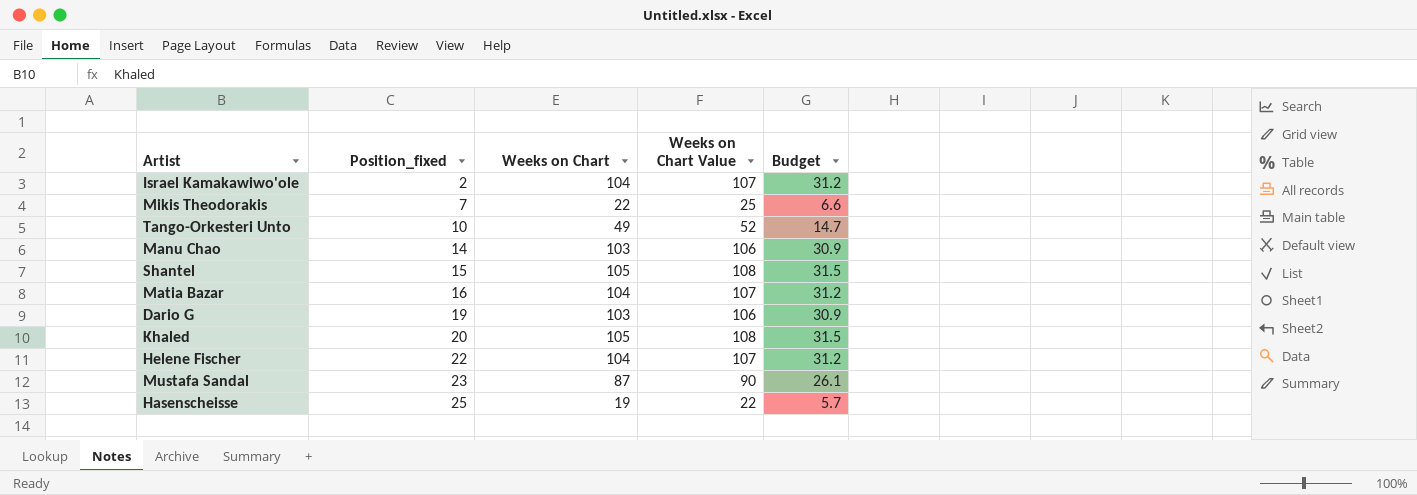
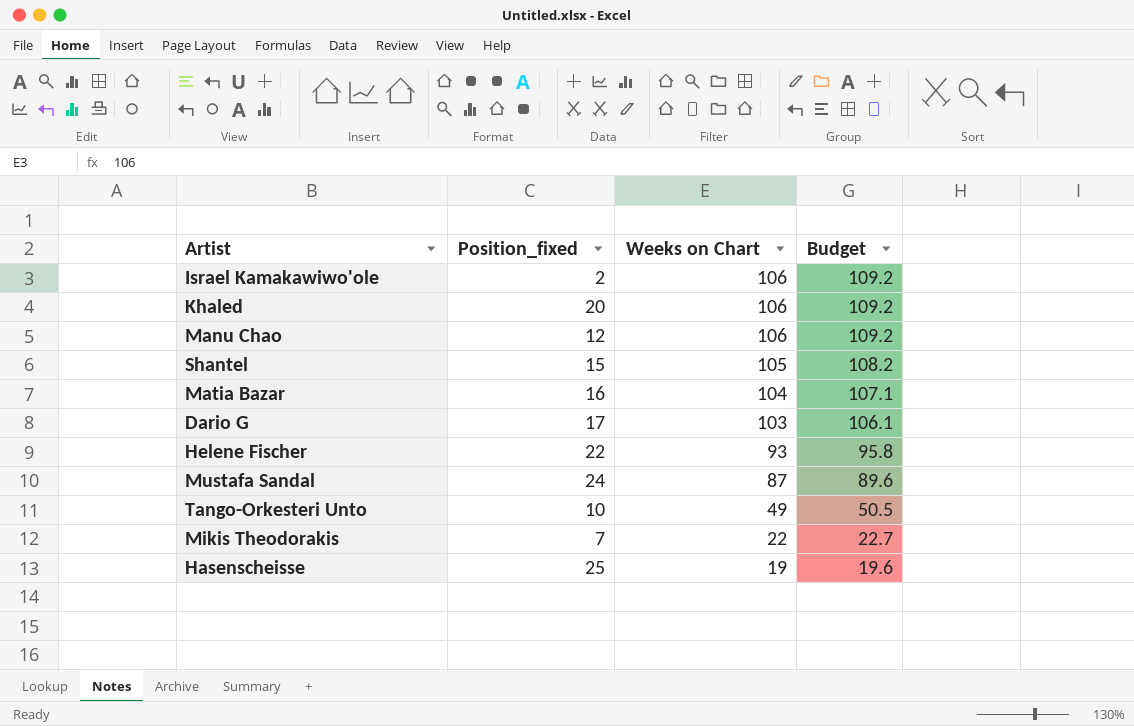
row order: Position_fixed ascending -> Weeks on Chart descending
column Weeks on Chart Value | formula: [Weeks on Chart] + 3 -> none
column Budget | formula: [Weeks on Chart] * 0.3 -> [Weeks on Chart] * 1.03
Israel Kamakawiwo'ole | Weeks on Chart: 104 -> 106
Khaled | Weeks on Chart: 105 -> 106
Manu Chao | Position_fixed: 14 -> 12
Manu Chao | Weeks on Chart: 103 -> 106
Dario G | Position_fixed: 19 -> 17
Helene Fischer | Weeks on Chart: 104 -> 93
Mustafa Sandal | Position_fixed: 23 -> 24

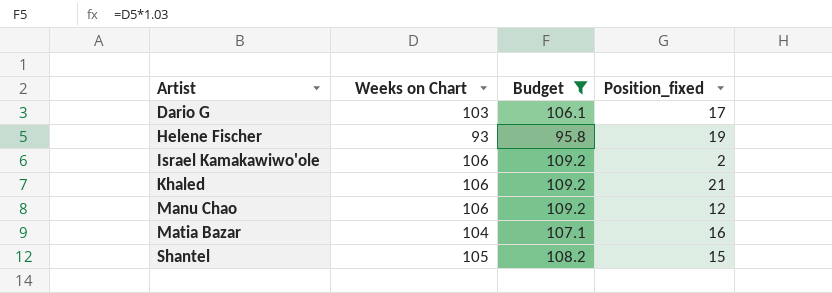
filter: none -> Budget >= 95.8
row order: Weeks on Chart descending -> Artist ascending
column Position_fixed | position: 2 -> 4
Helene Fischer | Position_fixed: 22 -> 19
Khaled | Position_fixed: 20 -> 21

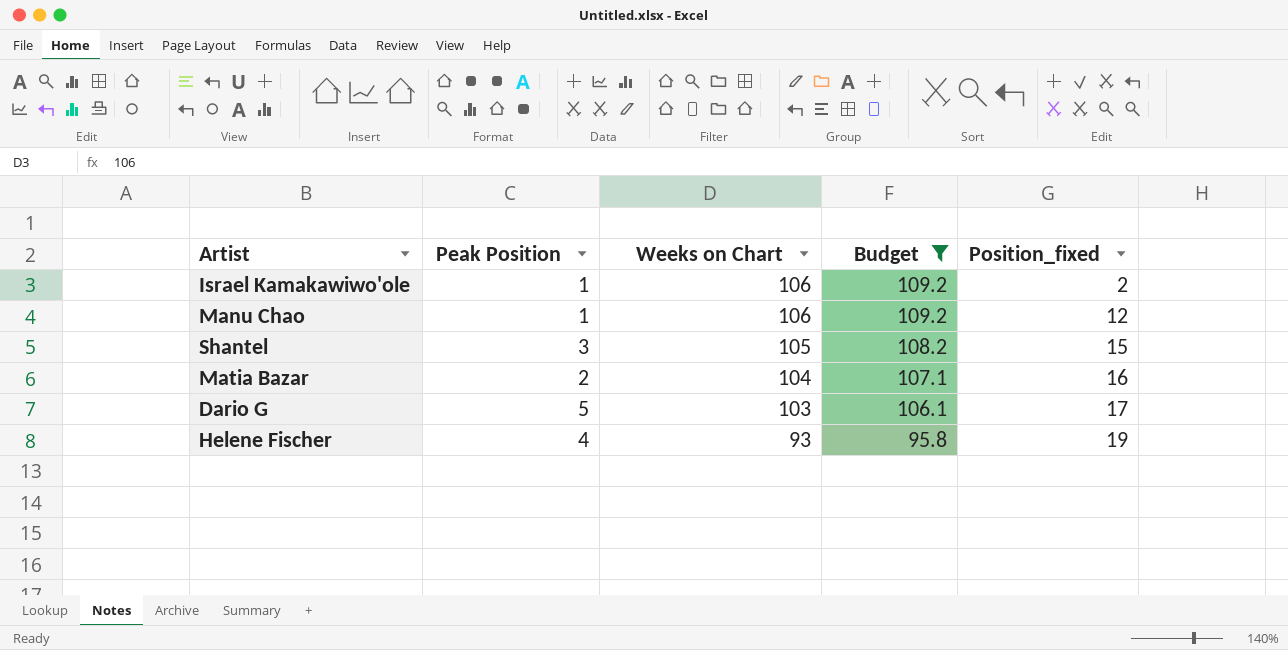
row order: Artist ascending -> Weeks on Chart descending
column Peak Position | position: none -> 2
row Khaled: 106 | 109.2 | 21 -> none

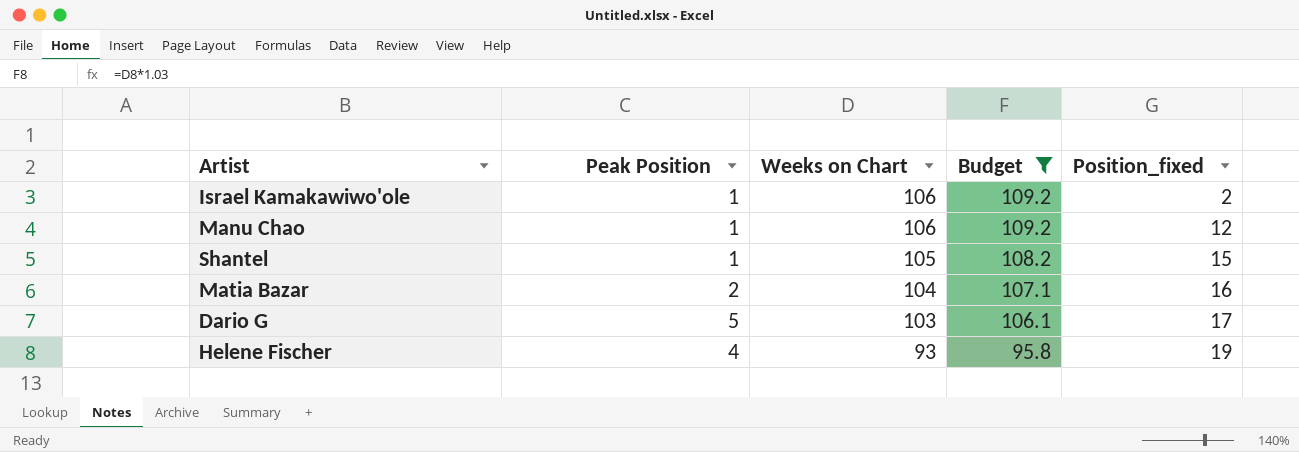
Shantel | Peak Position: 3 -> 1

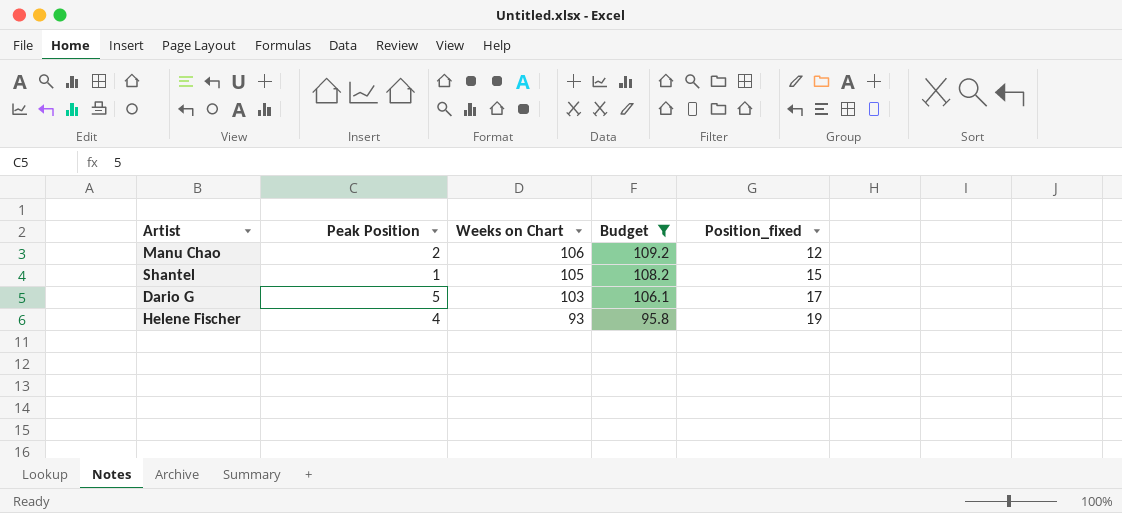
row Israel Kamakawiwo'ole: 1 | 106 | 109.2 | 2 -> none
row Matia Bazar: 2 | 104 | 107.1 | 16 -> none
Manu Chao | Peak Position: 1 -> 2

